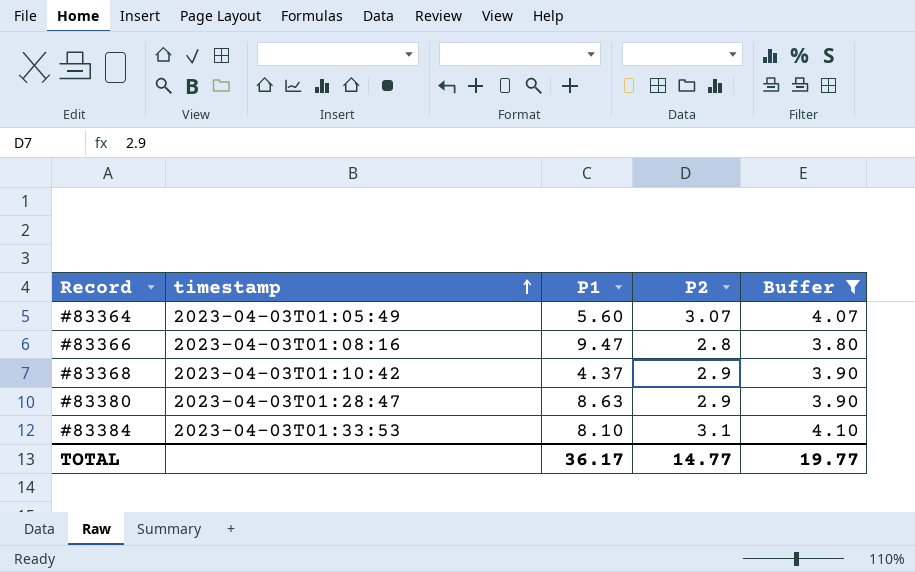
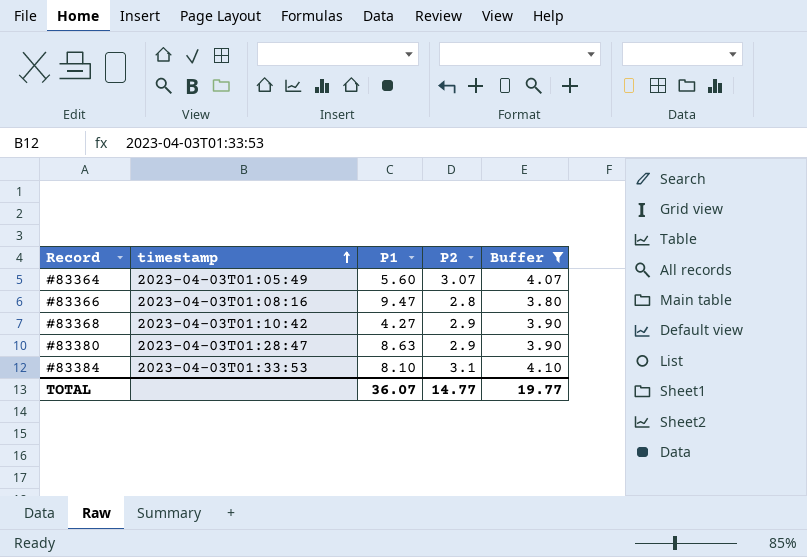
#83368 | P1: 4.37 -> 4.27
TOTAL | P1: 36.17 -> 36.07

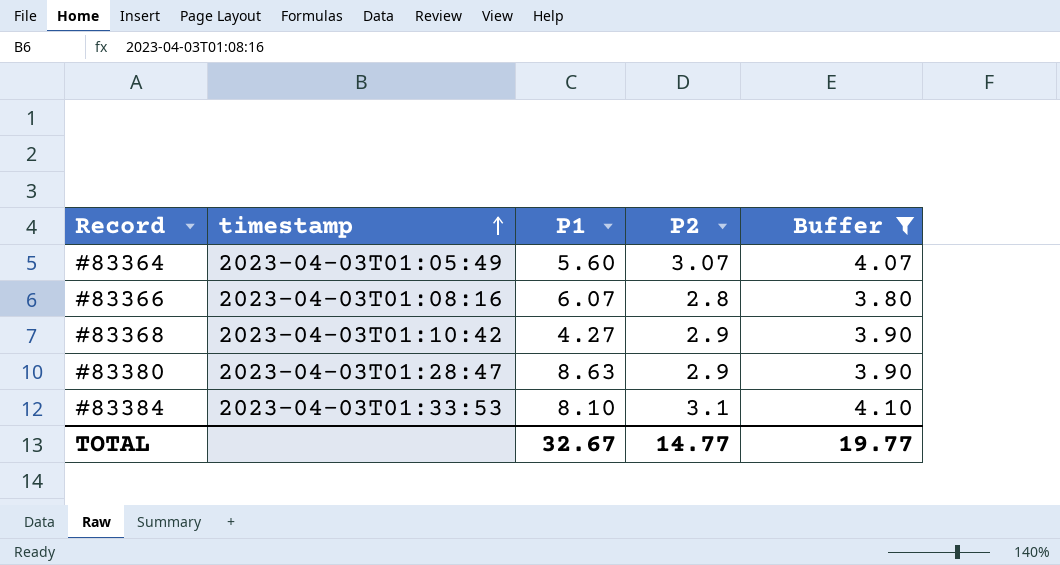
#83366 | P1: 9.47 -> 6.07
TOTAL | P1: 36.07 -> 32.67

